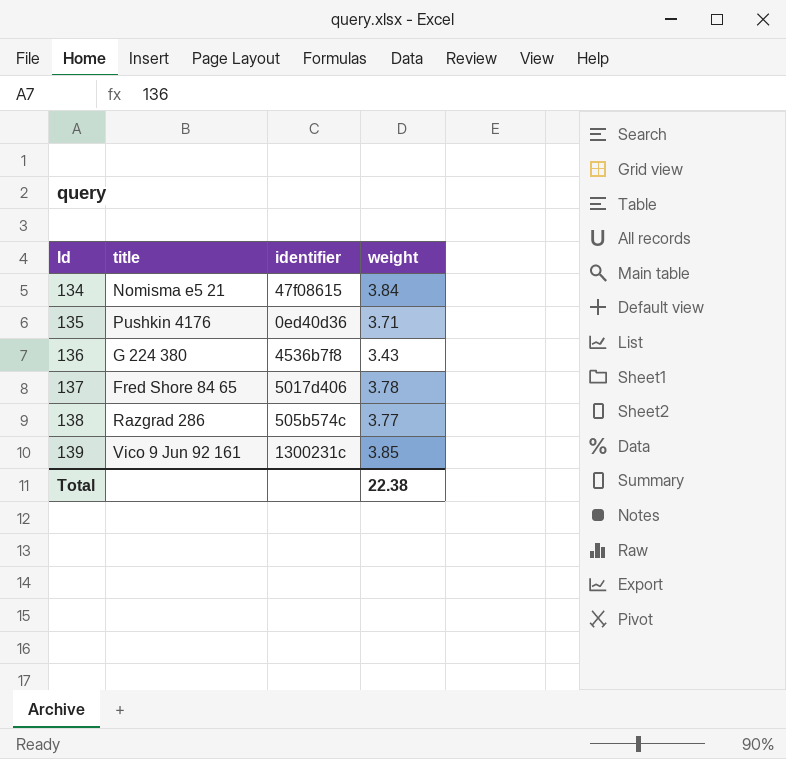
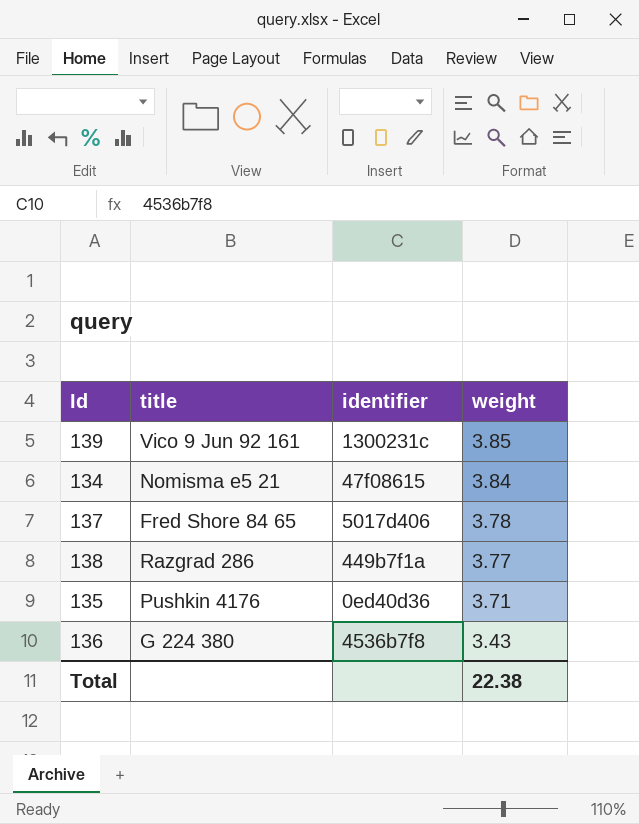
row order: Id ascending -> weight descending
138 | identifier: 505b574c -> 449b7f1a

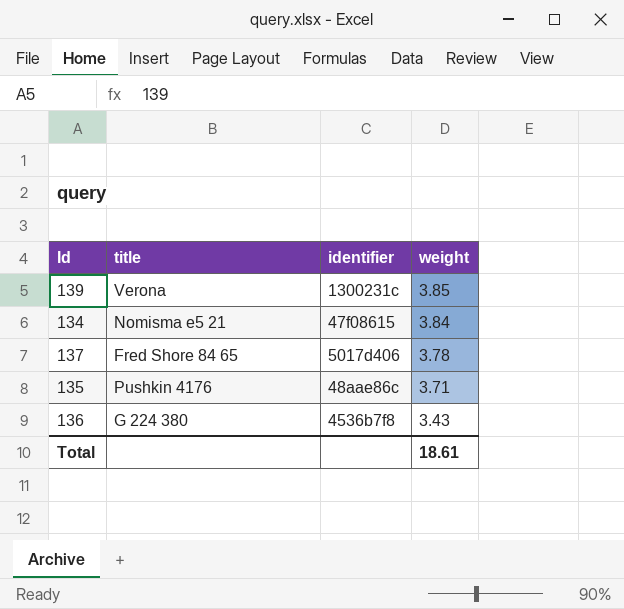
row 138: Razgrad 286 | 449b7f1a | 3.77 -> none
139 | title: Vico 9 Jun 92 161 -> Verona
135 | identifier: 0ed40d36 -> 48aae86c
Total | weight: 22.38 -> 18.61

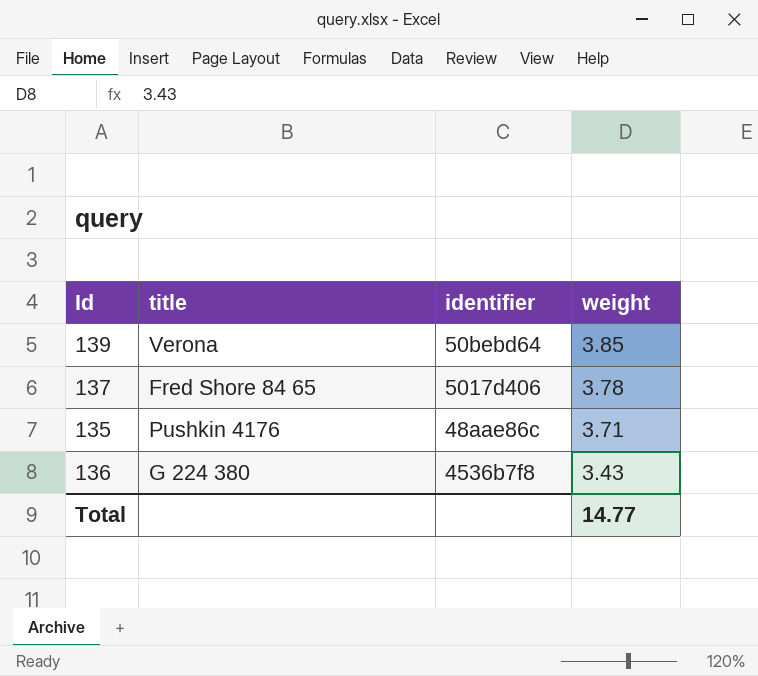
row 134: Nomisma e5 21 | 47f08615 | 3.84 -> none
139 | identifier: 1300231c -> 50bebd64
Total | weight: 18.61 -> 14.77

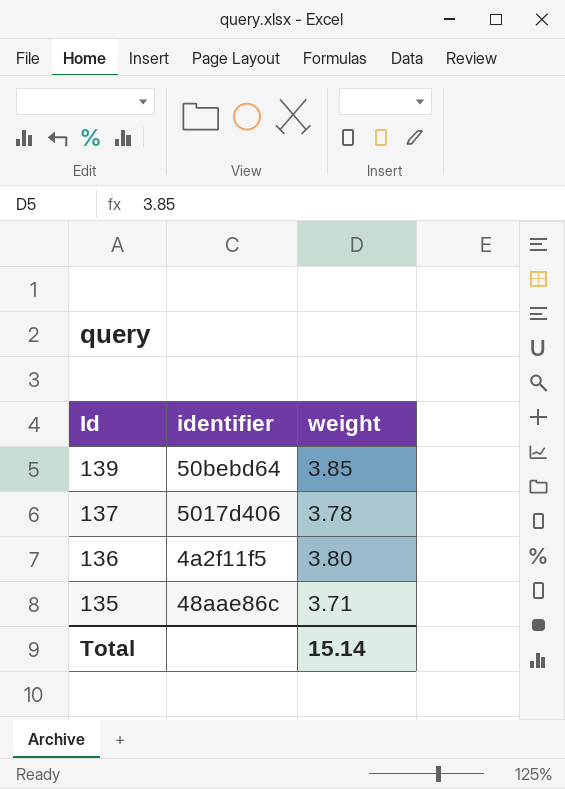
row order: weight descending -> Id descending
column title | position: 2 -> none
136 | identifier: 4536b7f8 -> 4a2f11f5
136 | weight: 3.43 -> 3.80
Total | weight: 14.77 -> 15.14

